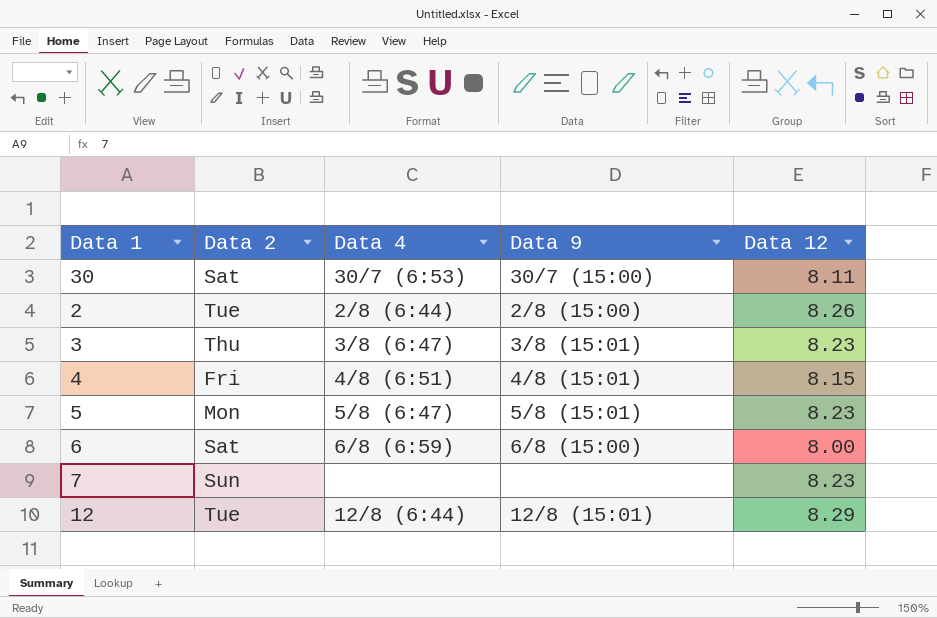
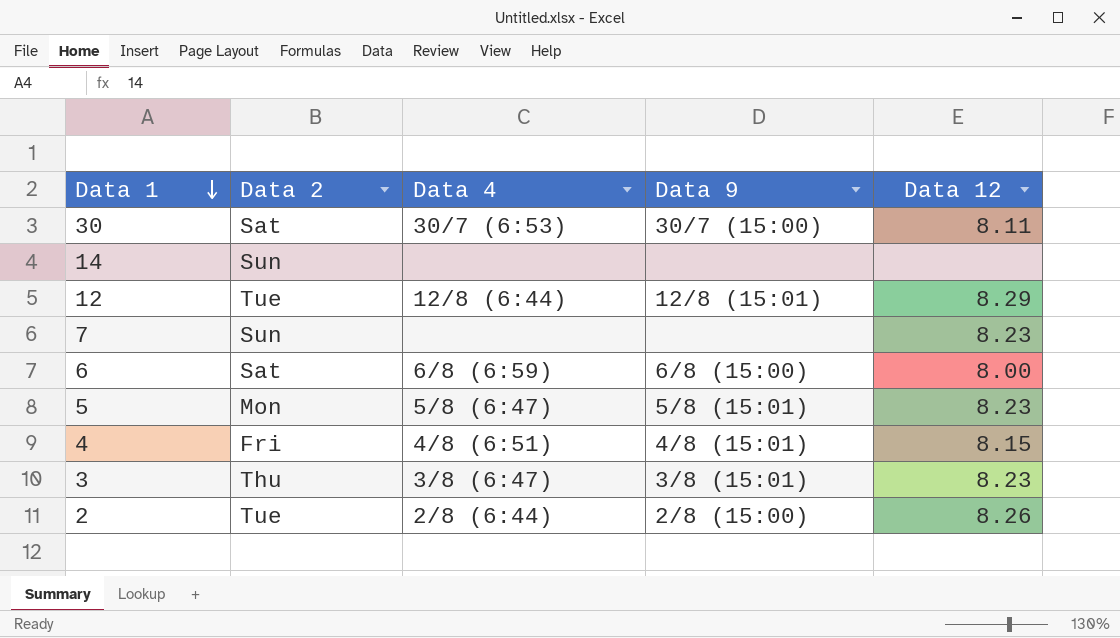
row order: none -> Data 1 descending
row 14: none -> Sun | none | none | none

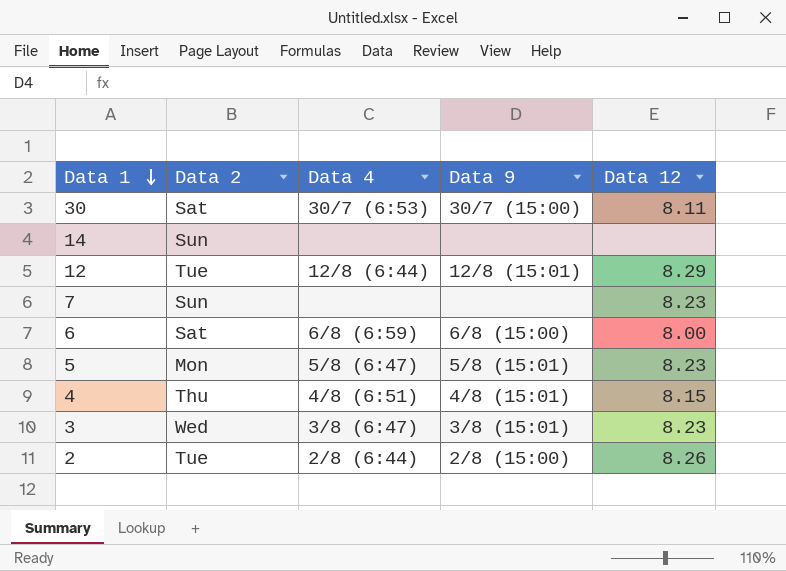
4 | Data 2: Fri -> Thu
3 | Data 2: Thu -> Wed

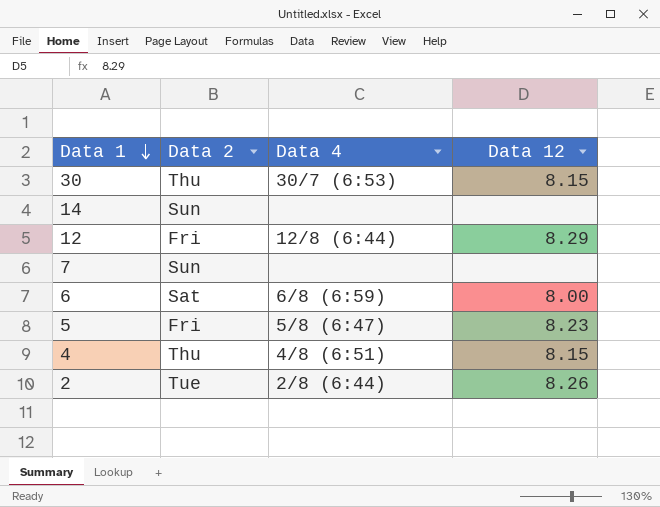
column Data 9 | position: 4 -> none
row 3: Wed | 3/8 (6:47) | 3/8 (15:01) | 8.23 -> none
30 | Data 2: Sat -> Thu
30 | Data 12: 8.11 -> 8.15
12 | Data 2: Tue -> Fri
7 | Data 12: 8.23 -> none
5 | Data 2: Mon -> Fri

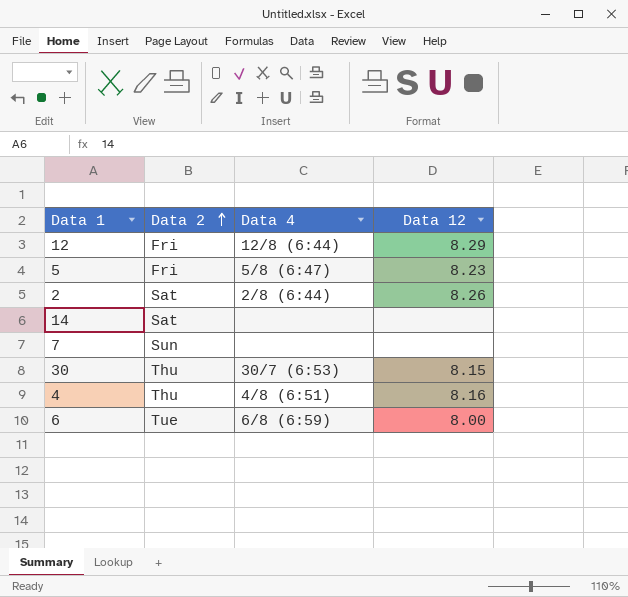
row order: Data 1 descending -> Data 2 ascending
2 | Data 2: Tue -> Sat
14 | Data 2: Sun -> Sat
4 | Data 12: 8.15 -> 8.16
6 | Data 2: Sat -> Tue

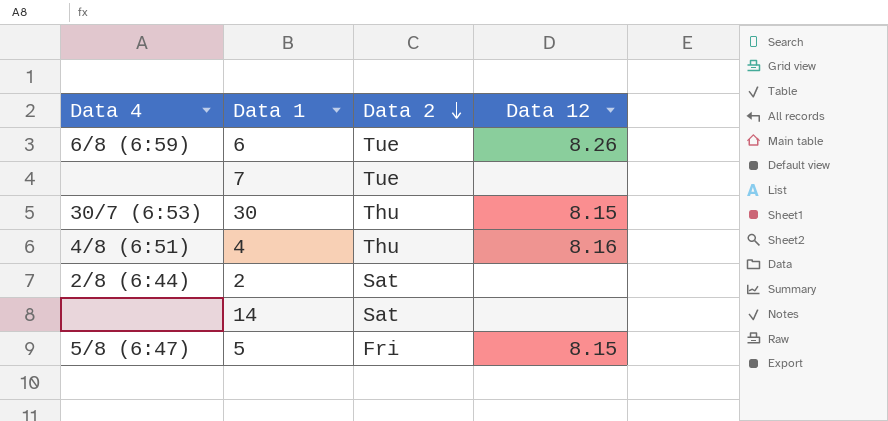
row order: Data 2 ascending -> Data 2 descending
column Data 4 | position: 3 -> 1
row 12: Fri | 12/8 (6:44) | 8.29 -> none
6 | Data 12: 8.00 -> 8.26
7 | Data 2: Sun -> Tue
2 | Data 12: 8.26 -> none
5 | Data 12: 8.23 -> 8.15

